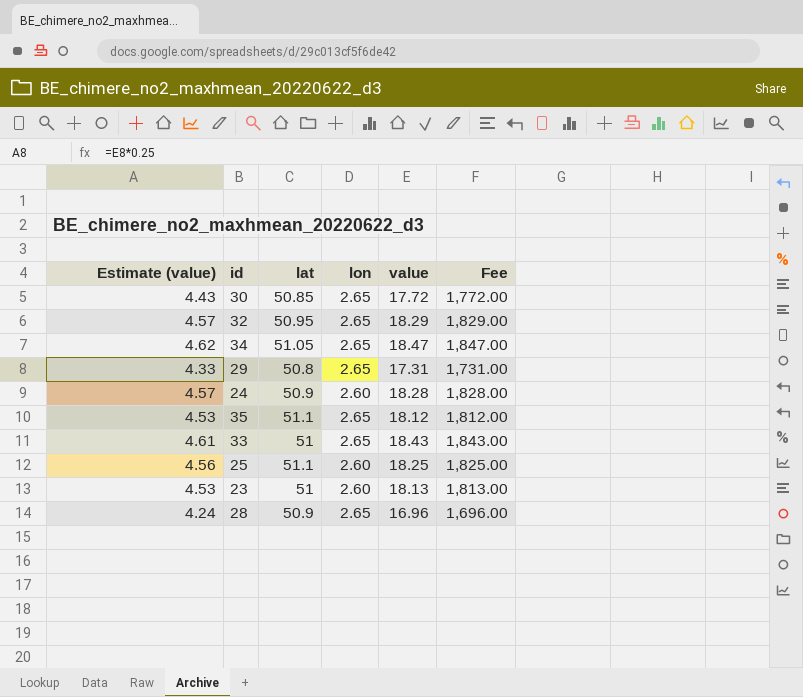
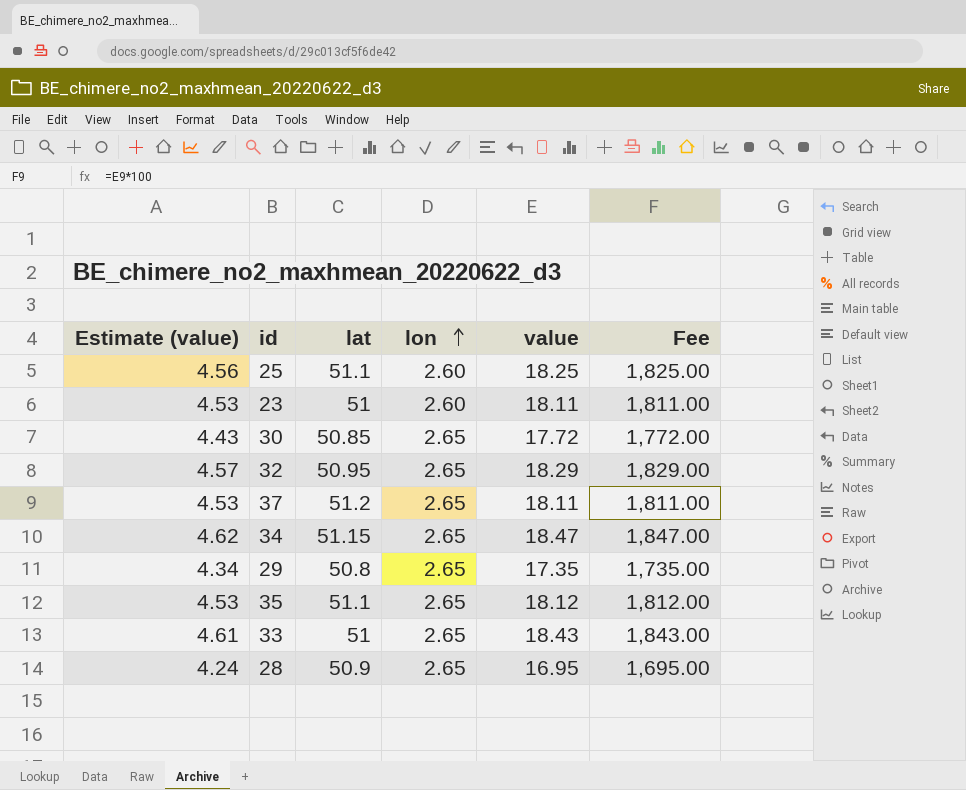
row order: none -> lon ascending
row 24: 4.57 | 50.9 | 2.60 | 18.28 | 1,828.00 -> none
23 | value: 18.13 -> 18.11
23 | Fee: 1,813.00 -> 1,811.00
row 37: none -> 4.53 | 51.2 | 2.65 | 18.11 | 1,811.00
34 | lat: 51.05 -> 51.15
29 | Estimate (value): 4.33 -> 4.34
29 | value: 17.31 -> 17.35
29 | Fee: 1,731.00 -> 1,735.00
28 | value: 16.96 -> 16.95
28 | Fee: 1,696.00 -> 1,695.00

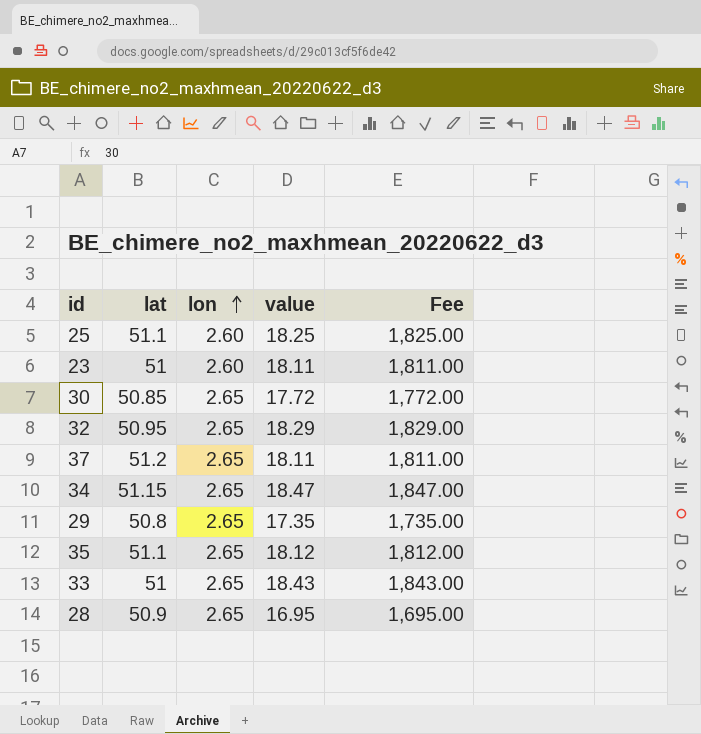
column Estimate (value) | formula: [value] * 0.25 -> none

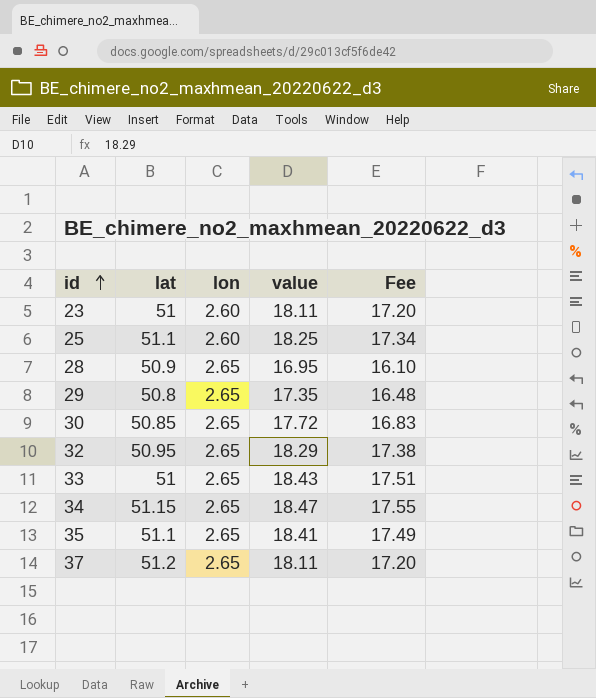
row order: lon ascending -> id ascending
column Fee | formula: [value] * 100 -> [value] * 0.95
35 | value: 18.12 -> 18.41

